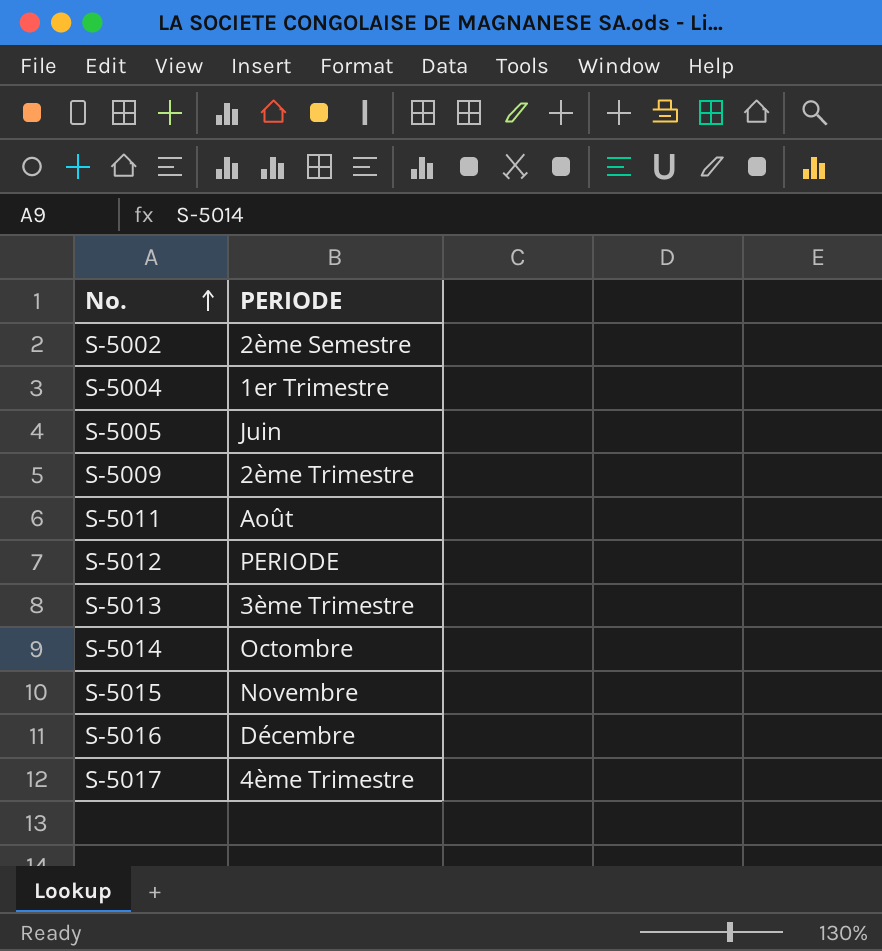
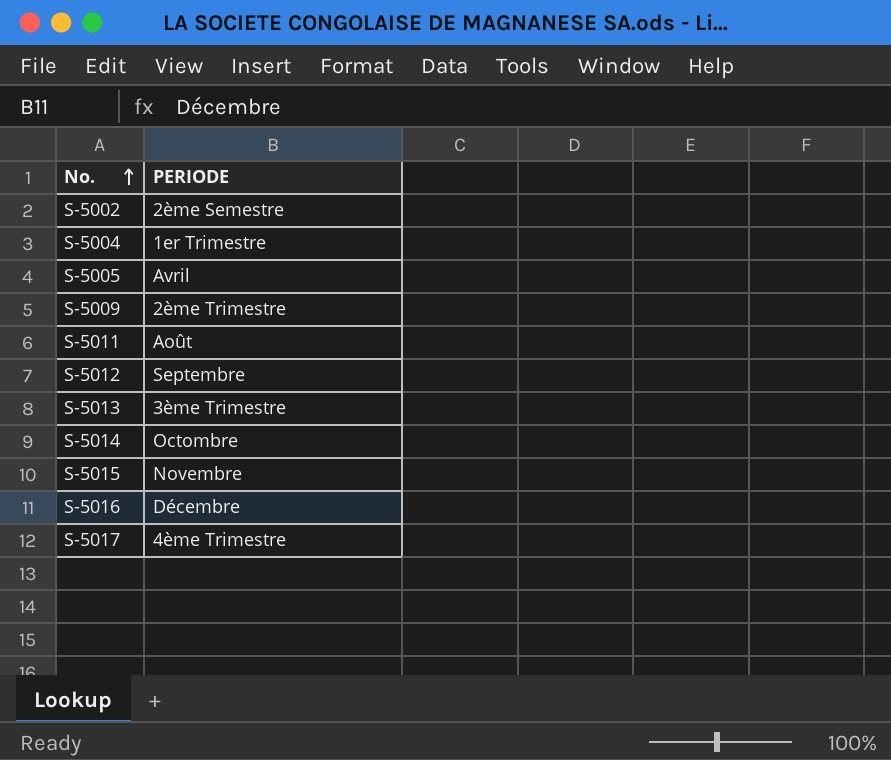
S-5005 | PERIODE: Juin -> Avril
S-5012 | PERIODE: PERIODE -> Septembre

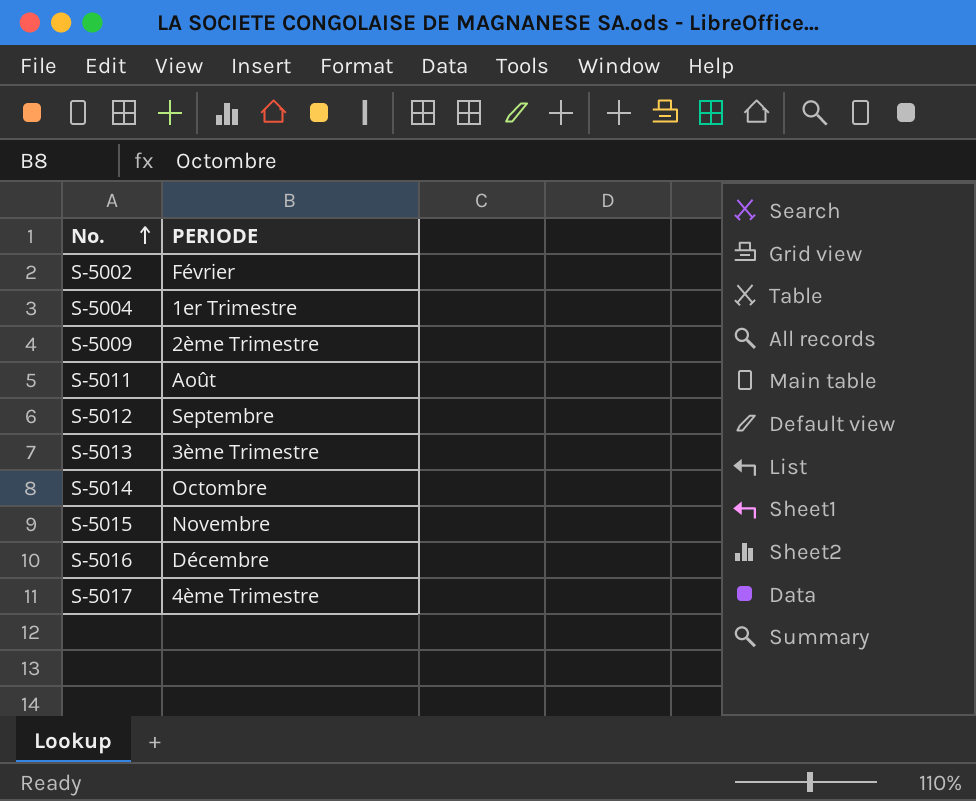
row S-5005: Avril -> none
S-5002 | PERIODE: 2ème Semestre -> Février

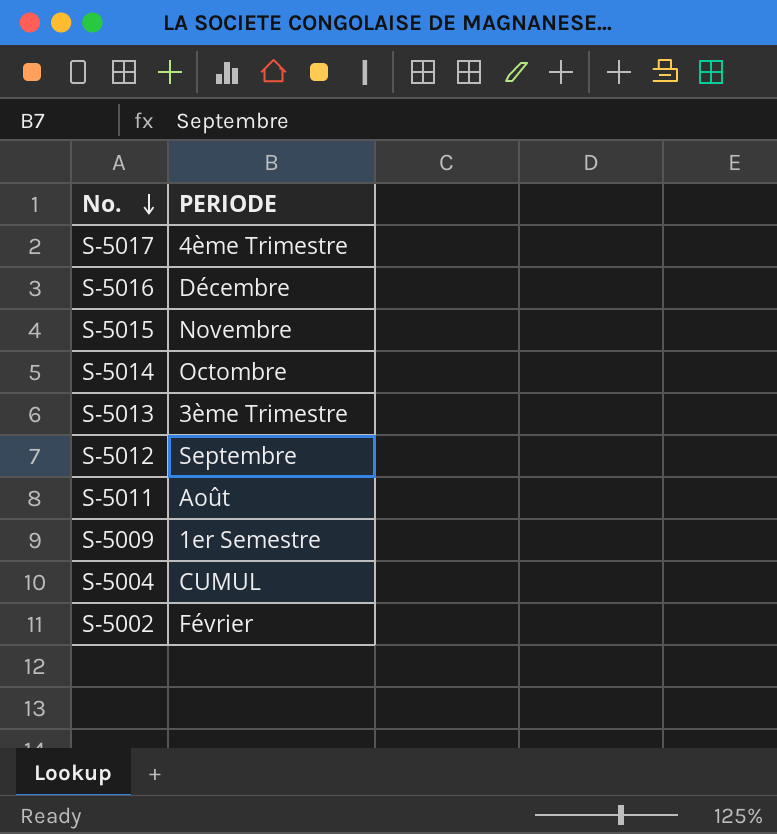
row order: No. ascending -> No. descending
S-5009 | PERIODE: 2ème Trimestre -> 1er Semestre
S-5004 | PERIODE: 1er Trimestre -> CUMUL

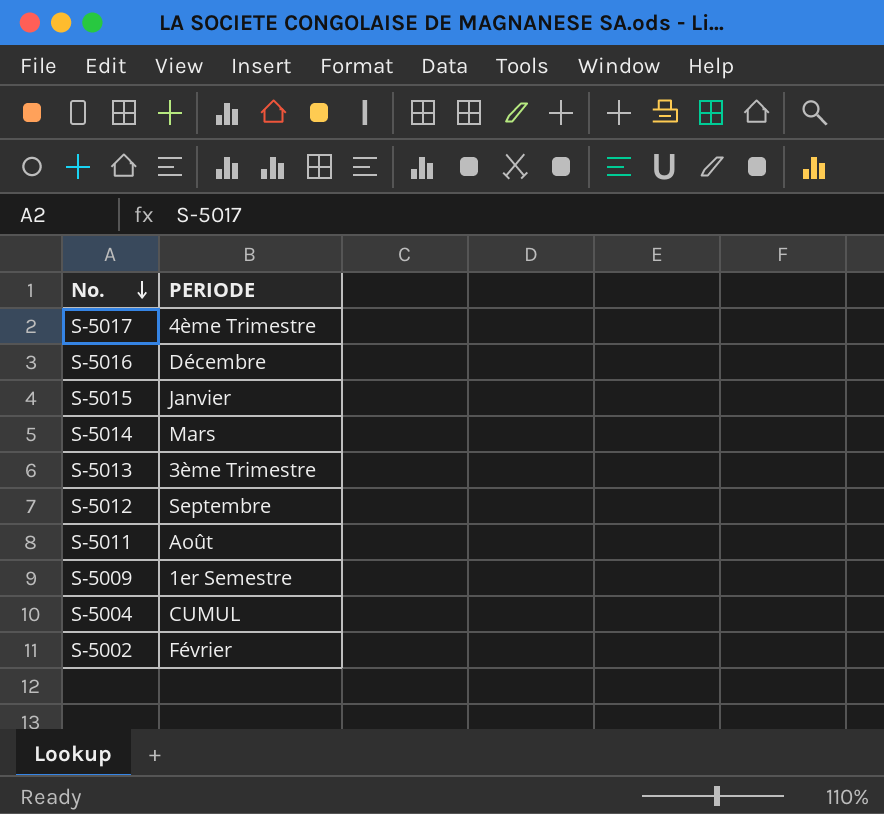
S-5015 | PERIODE: Novembre -> Janvier
S-5014 | PERIODE: Octombre -> Mars

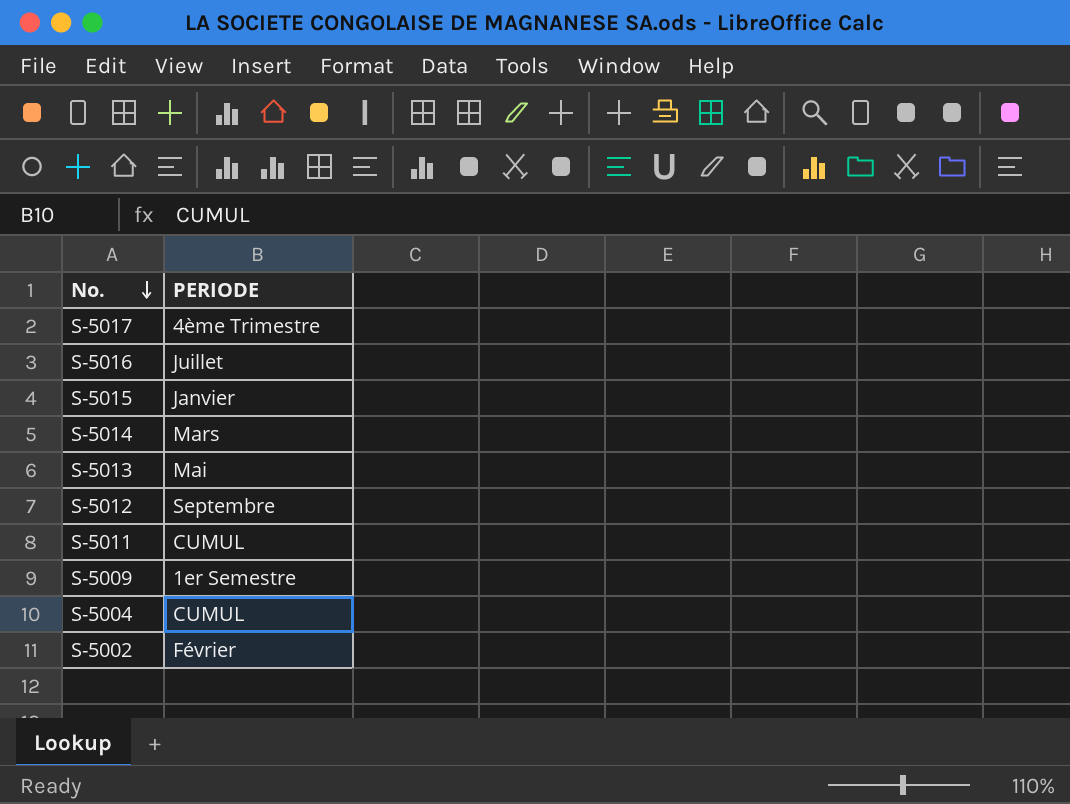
S-5016 | PERIODE: Décembre -> Juillet
S-5013 | PERIODE: 3ème Trimestre -> Mai
S-5011 | PERIODE: Août -> CUMUL

